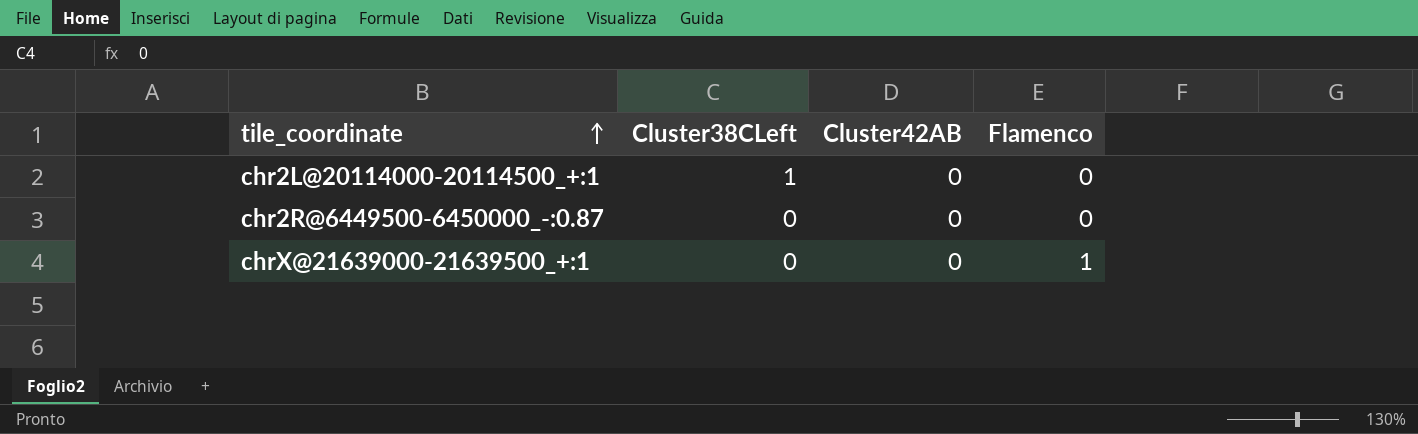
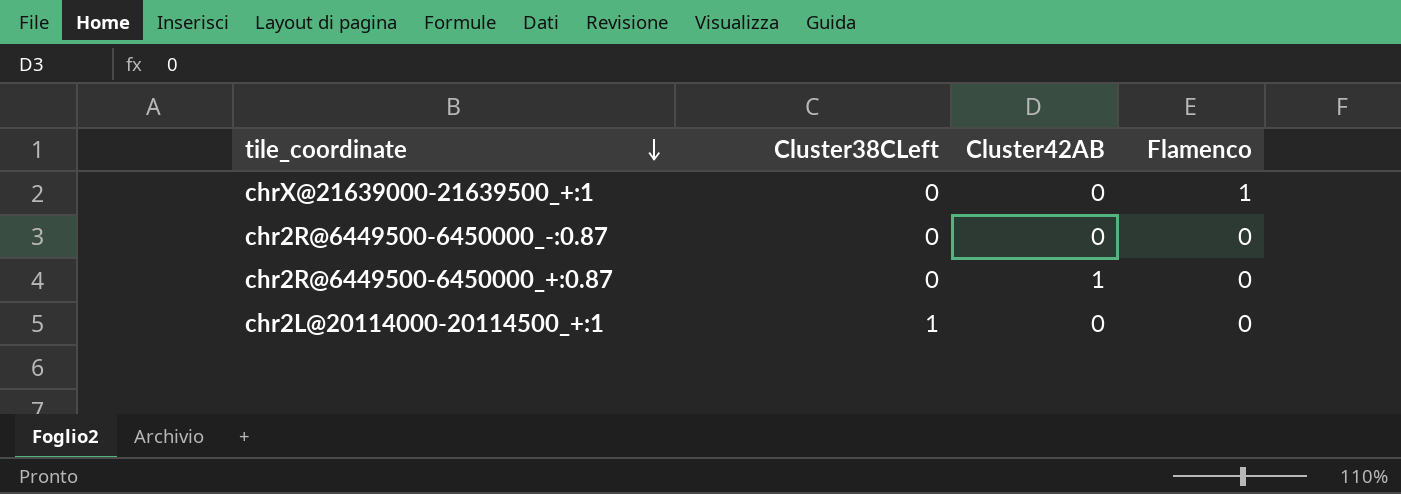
row order: tile_coordinate ascending -> tile_coordinate descending
row chr2R@6449500-6450000_+:0.87: none -> 0 | 1 | 0

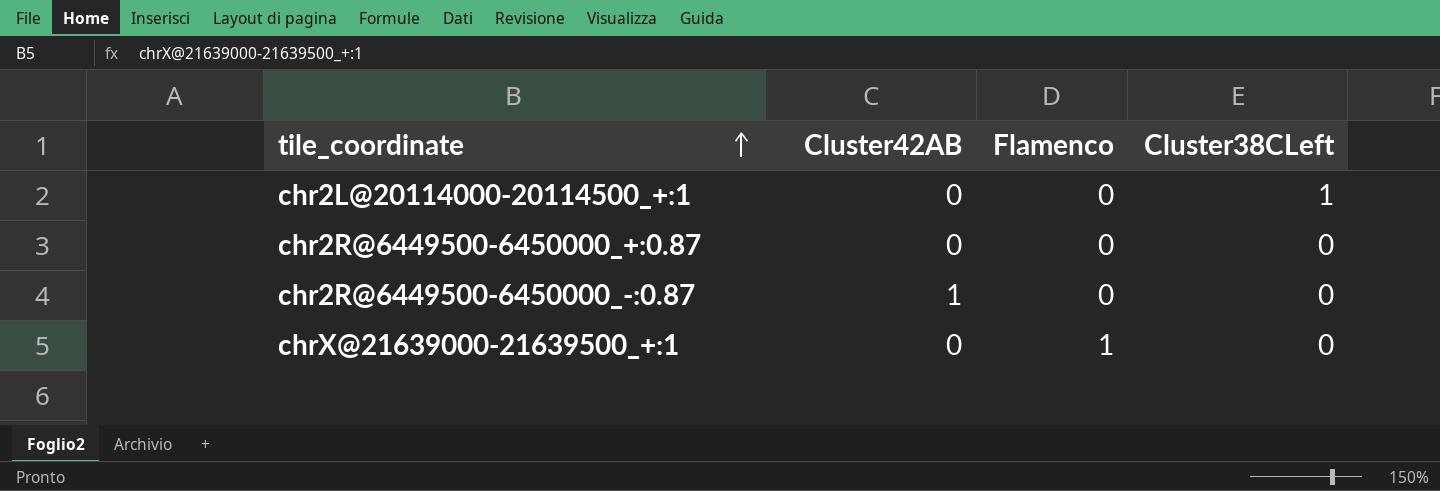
row order: tile_coordinate descending -> tile_coordinate ascending
column Cluster38CLeft | position: 2 -> 4
chr2R@6449500-6450000_+:0.87 | Cluster42AB: 1 -> 0
chr2R@6449500-6450000_-:0.87 | Cluster42AB: 0 -> 1

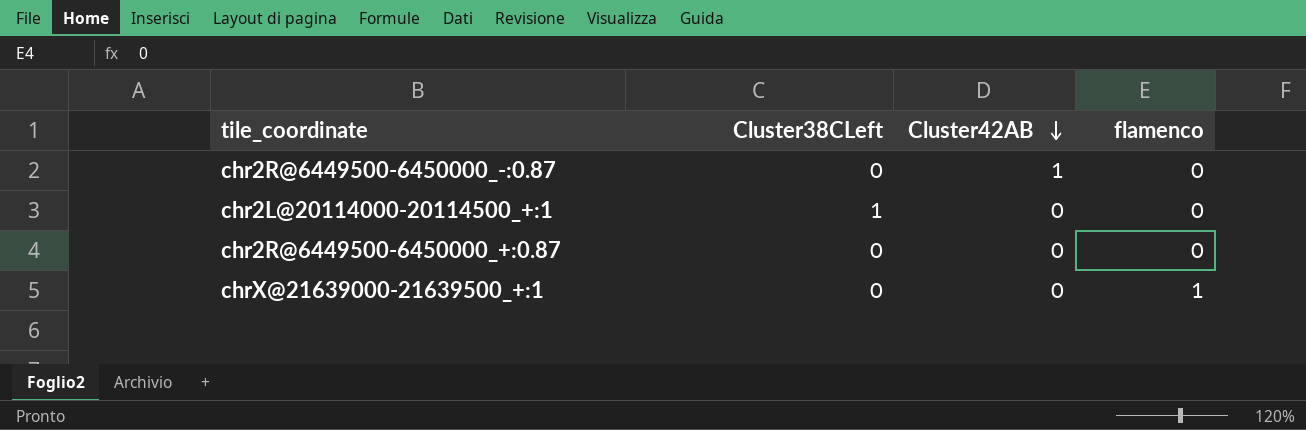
row order: tile_coordinate ascending -> Cluster42AB descending
column Cluster38CLeft | position: 4 -> 2
column name: Flamenco -> flamenco

